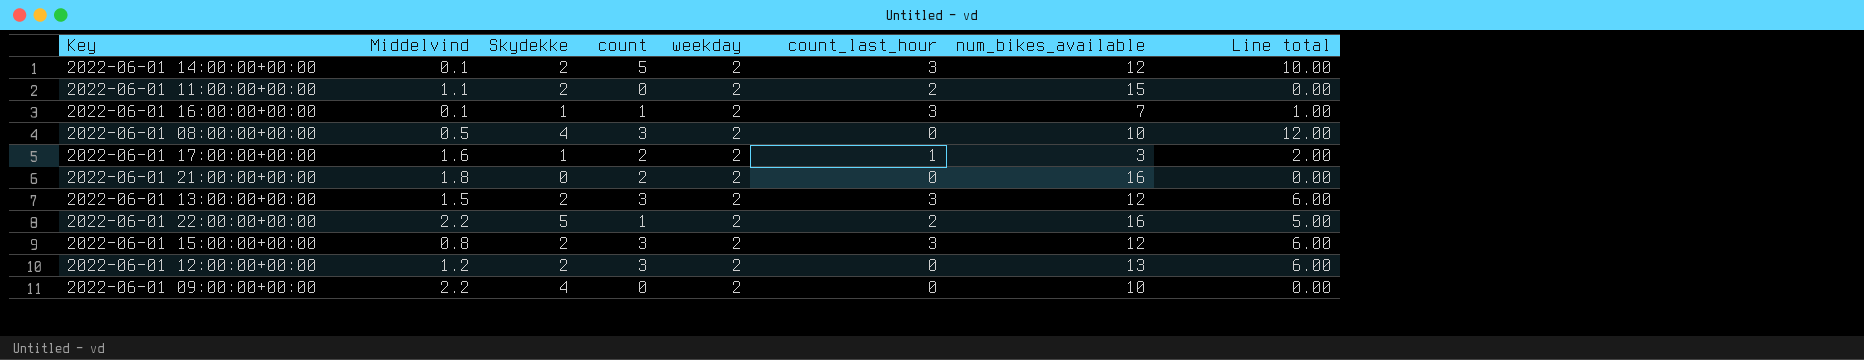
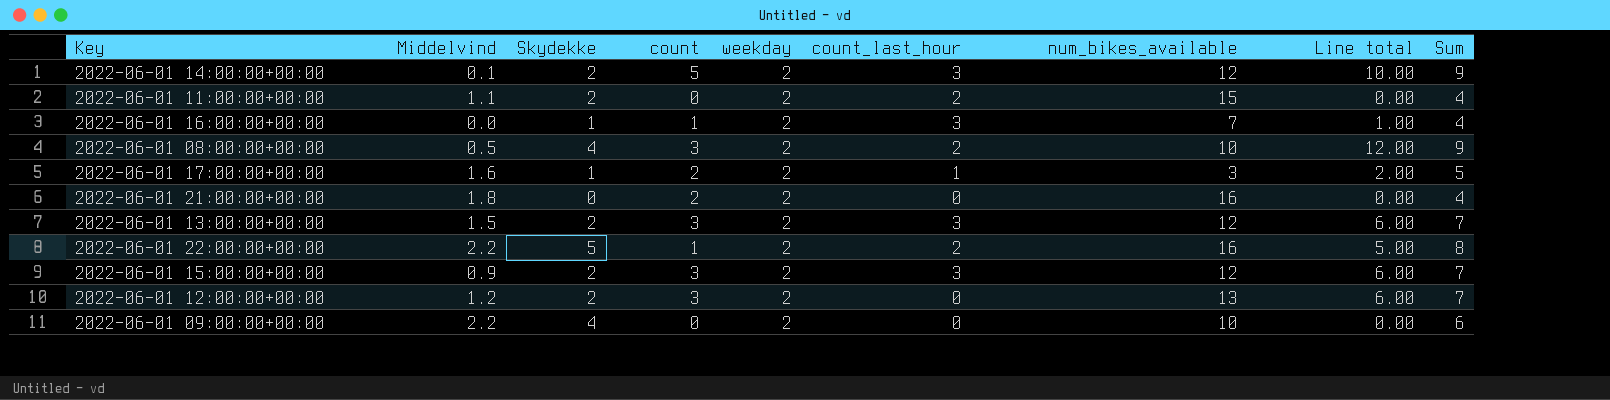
column Sum | formula: none -> [Skydekke] + [count] + [weekday]
2022-06-01 16:00:00+00:00 | Middelvind: 0.1 -> 0.0
2022-06-01 08:00:00+00:00 | count_last_hour: 0 -> 2
2022-06-01 15:00:00+00:00 | Middelvind: 0.8 -> 0.9

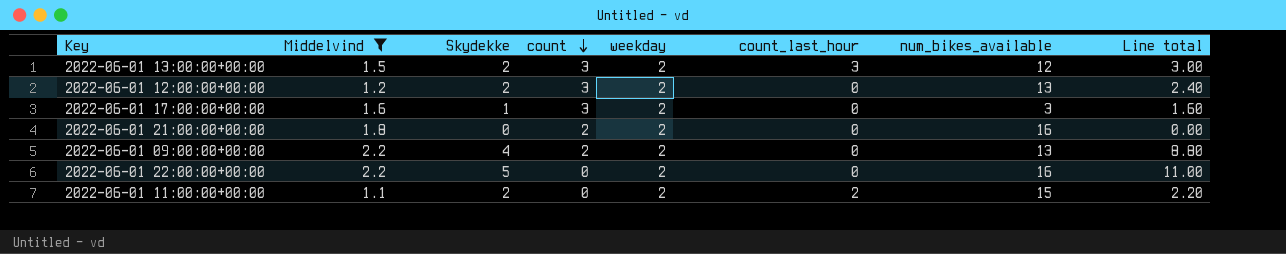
filter: none -> Middelvind >= 1.1
row order: none -> count descending
column Sum | formula: [Skydekke] + [count] + [weekday] -> none
column Line total | formula: [Skydekke] * [count] -> [Middelvind] * [Skydekke]
2022-06-01 17:00:00+00:00 | count: 2 -> 3
2022-06-01 17:00:00+00:00 | count_last_hour: 1 -> 0
2022-06-01 09:00:00+00:00 | count: 0 -> 2
2022-06-01 09:00:00+00:00 | num_bikes_available: 10 -> 13
2022-06-01 22:00:00+00:00 | count: 1 -> 0
2022-06-01 22:00:00+00:00 | count_last_hour: 2 -> 0

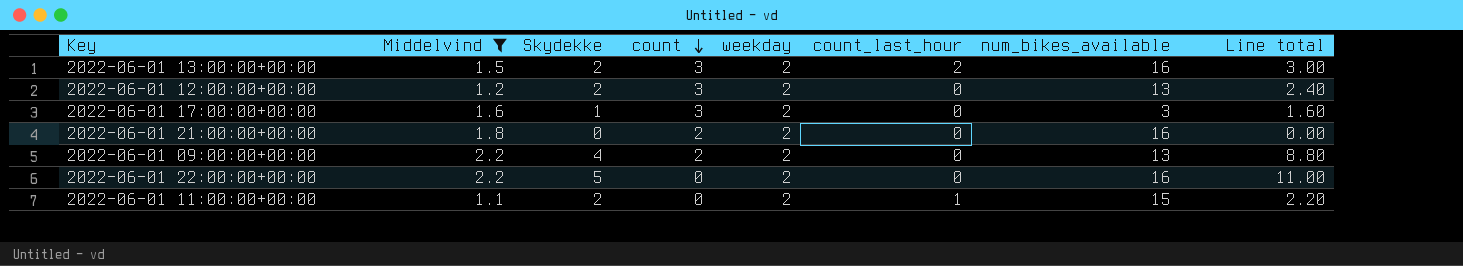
2022-06-01 13:00:00+00:00 | count_last_hour: 3 -> 2
2022-06-01 13:00:00+00:00 | num_bikes_available: 12 -> 16
2022-06-01 11:00:00+00:00 | count_last_hour: 2 -> 1

